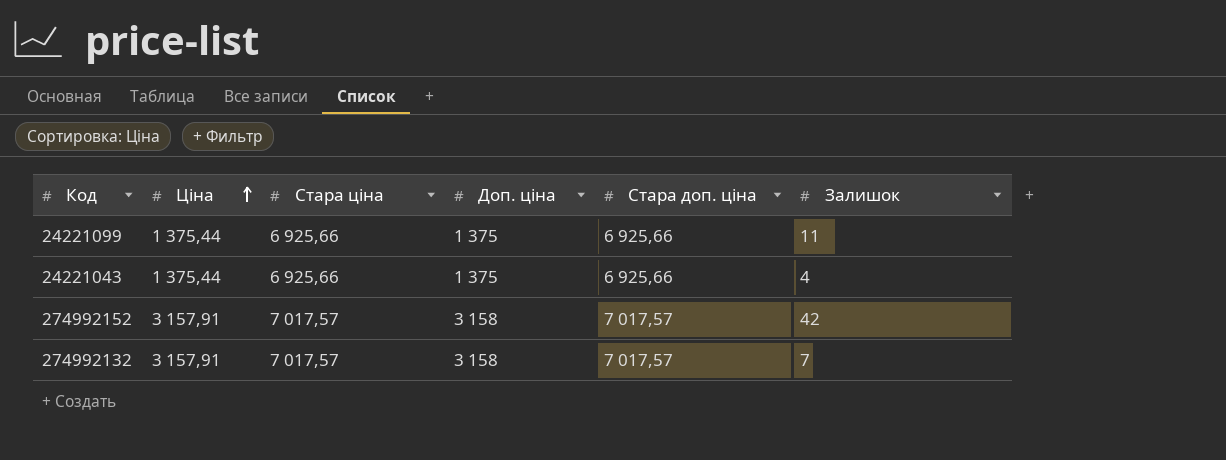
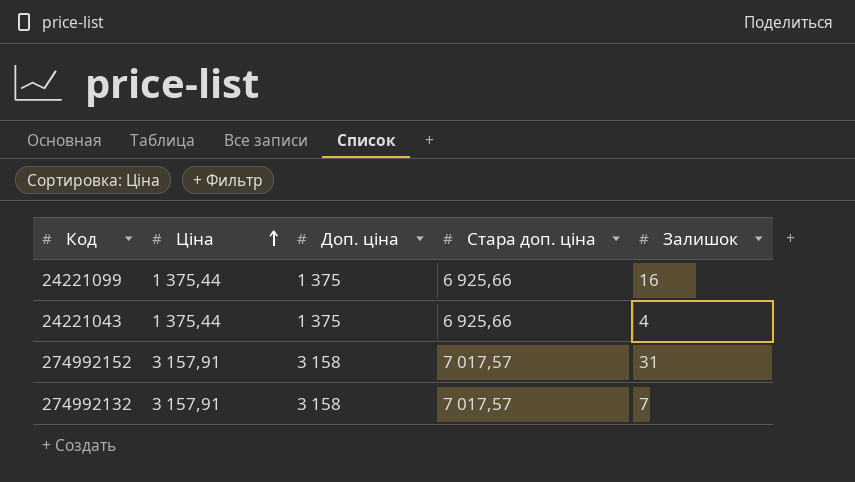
column Стара ціна | position: 3 -> none
24221099 | Залишок: 11 -> 16
274992152 | Залишок: 42 -> 31

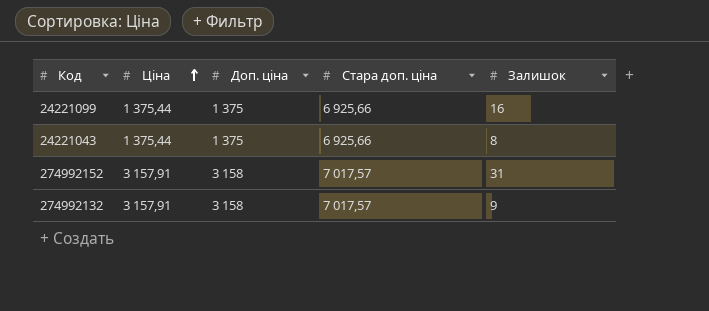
24221043 | Залишок: 4 -> 8
274992132 | Залишок: 7 -> 9

